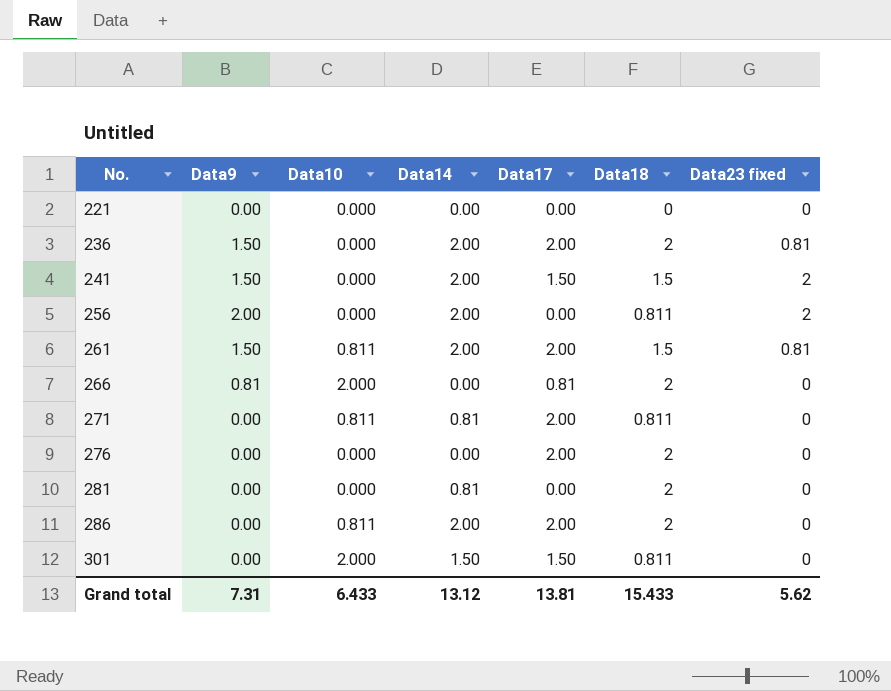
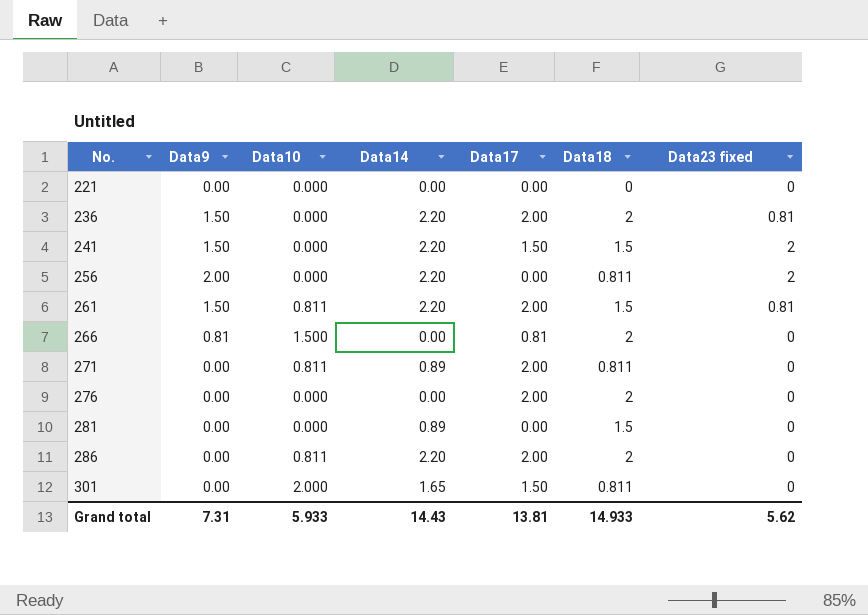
236 | Data14: 2.00 -> 2.20
241 | Data14: 2.00 -> 2.20
256 | Data14: 2.00 -> 2.20
261 | Data14: 2.00 -> 2.20
266 | Data10: 2.000 -> 1.500
271 | Data14: 0.81 -> 0.89
281 | Data14: 0.81 -> 0.89
281 | Data18: 2 -> 1.5
286 | Data14: 2.00 -> 2.20
301 | Data14: 1.50 -> 1.65
Grand total | Data10: 6.433 -> 5.933
Grand total | Data14: 13.12 -> 14.43
Grand total | Data18: 15.433 -> 14.933

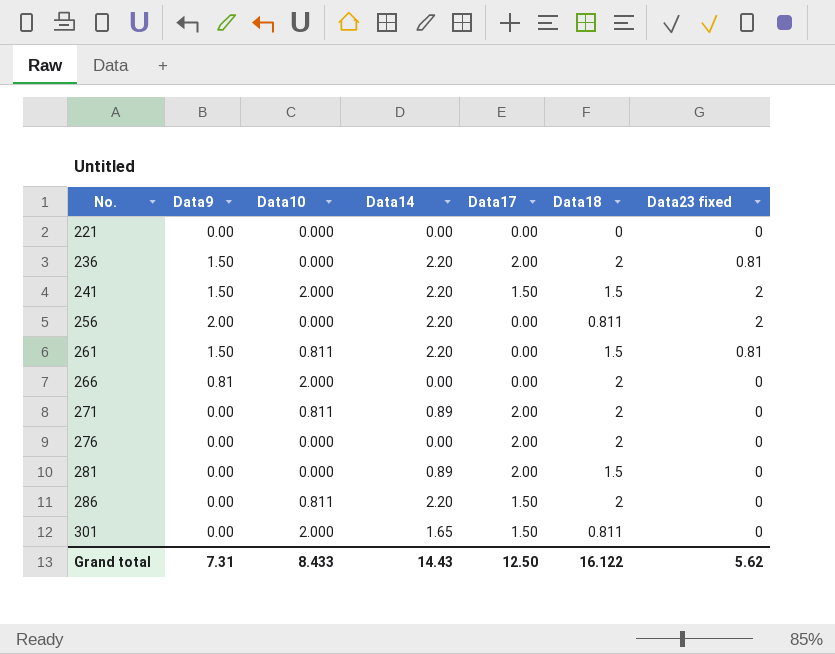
241 | Data10: 0.000 -> 2.000
261 | Data17: 2.00 -> 0.00
266 | Data10: 1.500 -> 2.000
266 | Data17: 0.81 -> 0.00
271 | Data18: 0.811 -> 2
281 | Data17: 0.00 -> 2.00
286 | Data17: 2.00 -> 1.50
Grand total | Data10: 5.933 -> 8.433
Grand total | Data17: 13.81 -> 12.50
Grand total | Data18: 14.933 -> 16.122

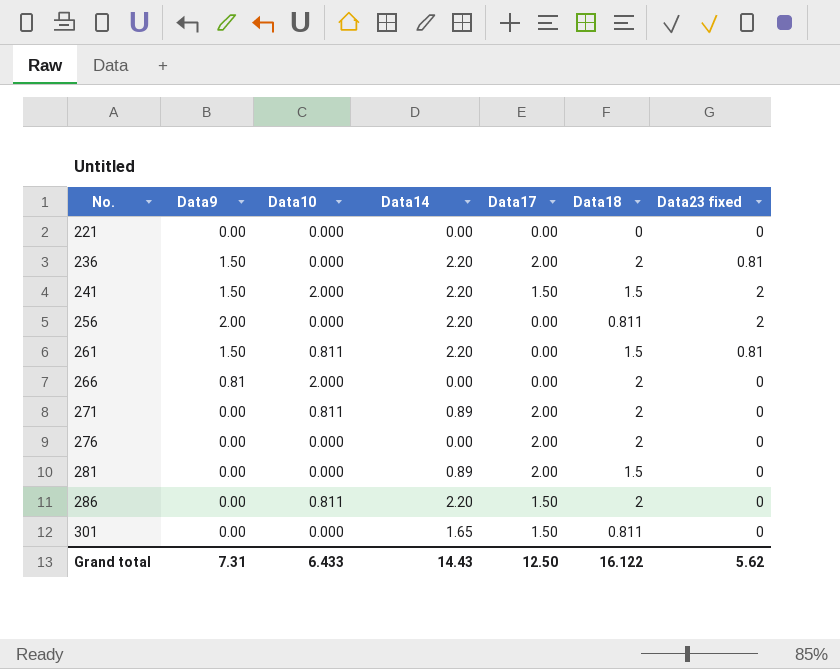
301 | Data10: 2.000 -> 0.000
Grand total | Data10: 8.433 -> 6.433

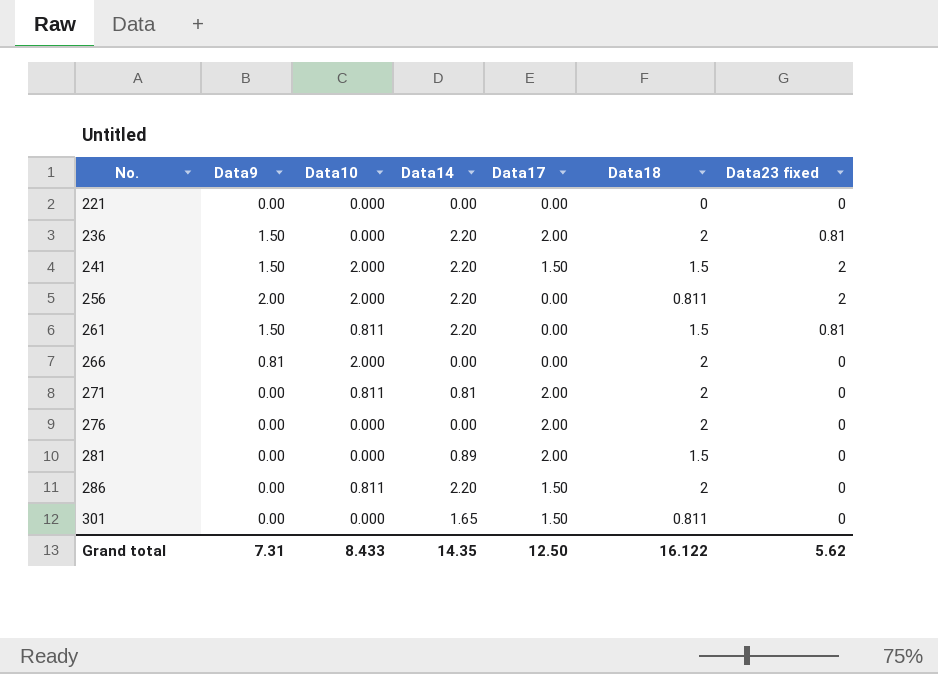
256 | Data10: 0.000 -> 2.000
271 | Data14: 0.89 -> 0.81
Grand total | Data10: 6.433 -> 8.433
Grand total | Data14: 14.43 -> 14.35

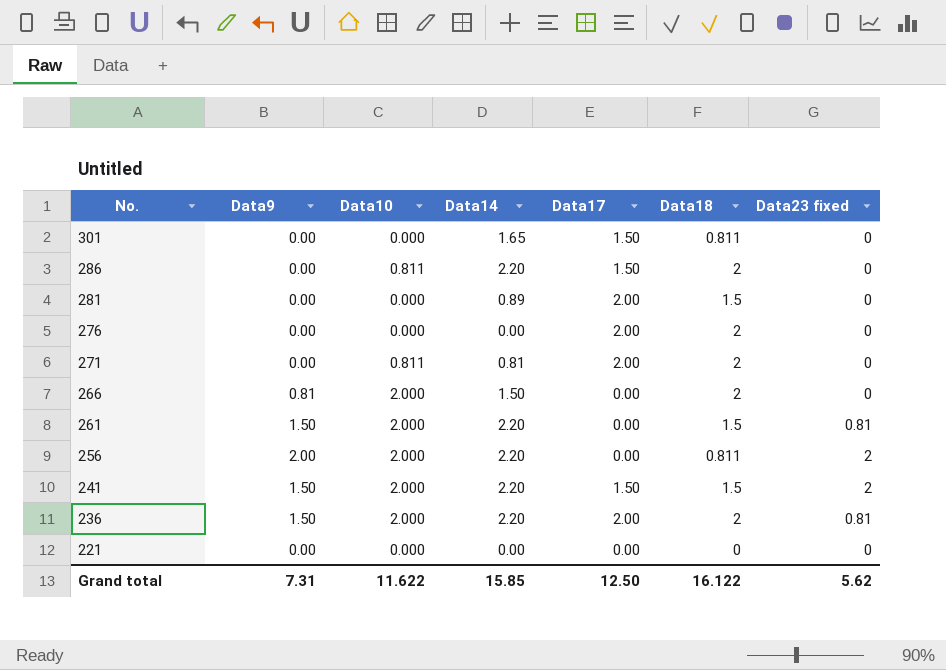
row order: No. ascending -> No. descending
266 | Data14: 0.00 -> 1.50
261 | Data10: 0.811 -> 2.000
236 | Data10: 0.000 -> 2.000
Grand total | Data10: 8.433 -> 11.622
Grand total | Data14: 14.35 -> 15.85

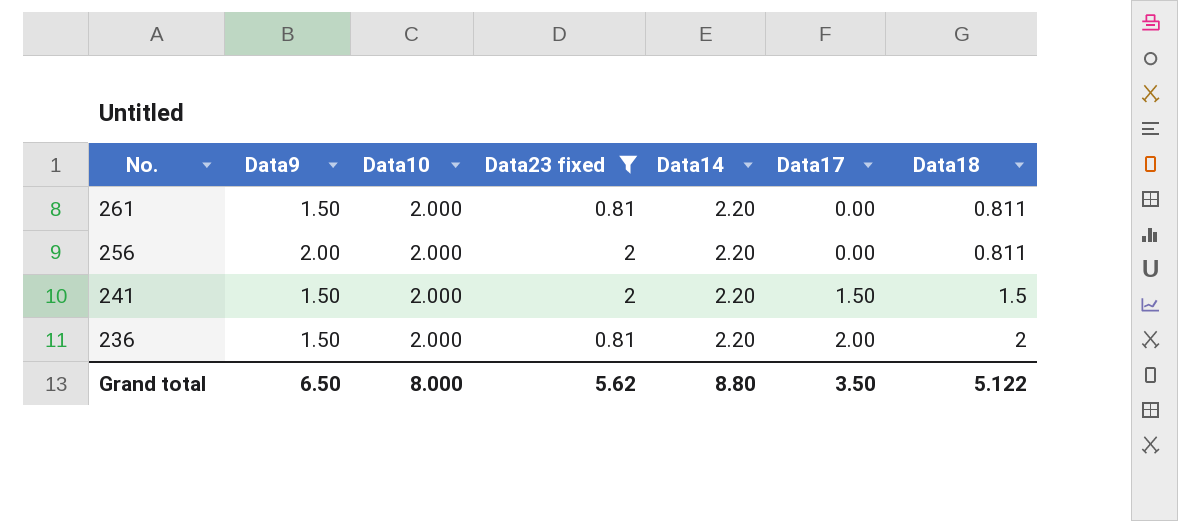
filter: none -> Data23 fixed != 0
column Data23 fixed | position: 7 -> 4
261 | Data18: 1.5 -> 0.811
Grand total | Data9: 7.31 -> 6.50
Grand total | Data10: 11.622 -> 8.000
Grand total | Data14: 15.85 -> 8.80
Grand total | Data17: 12.50 -> 3.50
Grand total | Data18: 16.122 -> 5.122

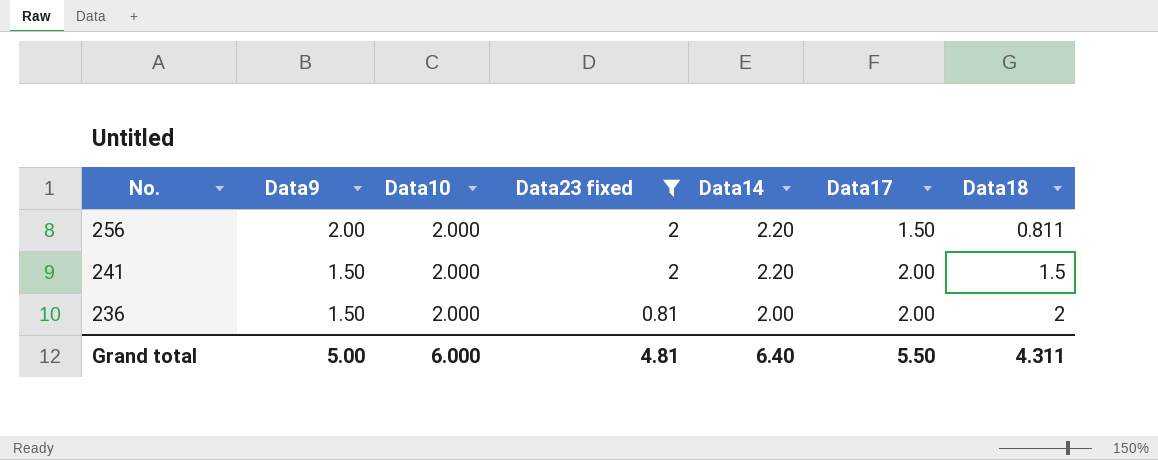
row 261: 1.50 | 2.000 | 0.81 | 2.20 | 0.00 | 0.811 -> none
256 | Data17: 0.00 -> 1.50
241 | Data17: 1.50 -> 2.00
236 | Data14: 2.20 -> 2.00
Grand total | Data9: 6.50 -> 5.00
Grand total | Data10: 8.000 -> 6.000
Grand total | Data23 fixed: 5.62 -> 4.81
Grand total | Data14: 8.80 -> 6.40
Grand total | Data17: 3.50 -> 5.50
Grand total | Data18: 5.122 -> 4.311

